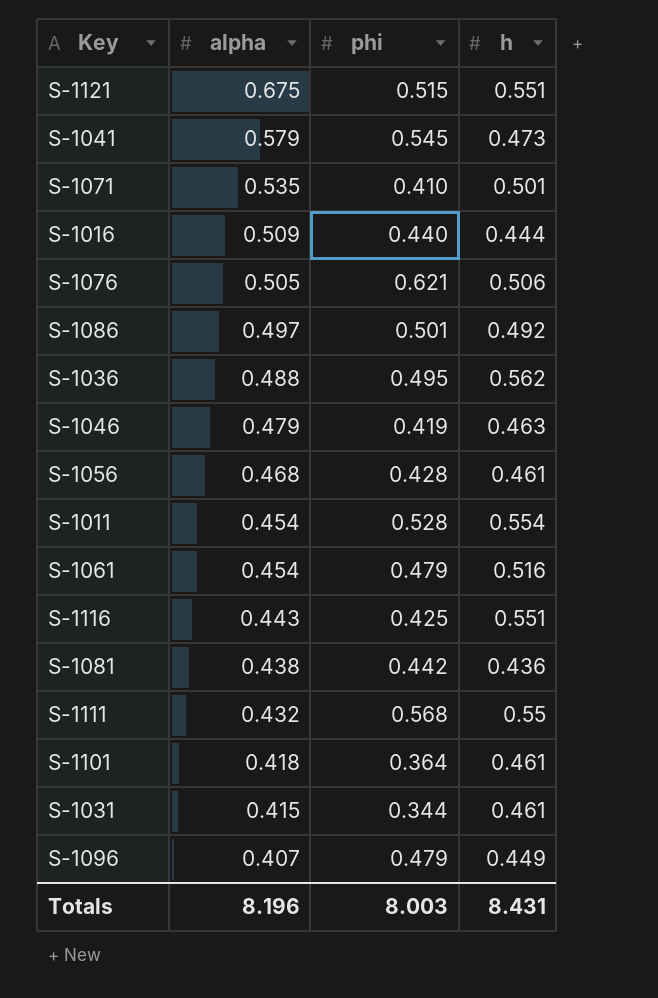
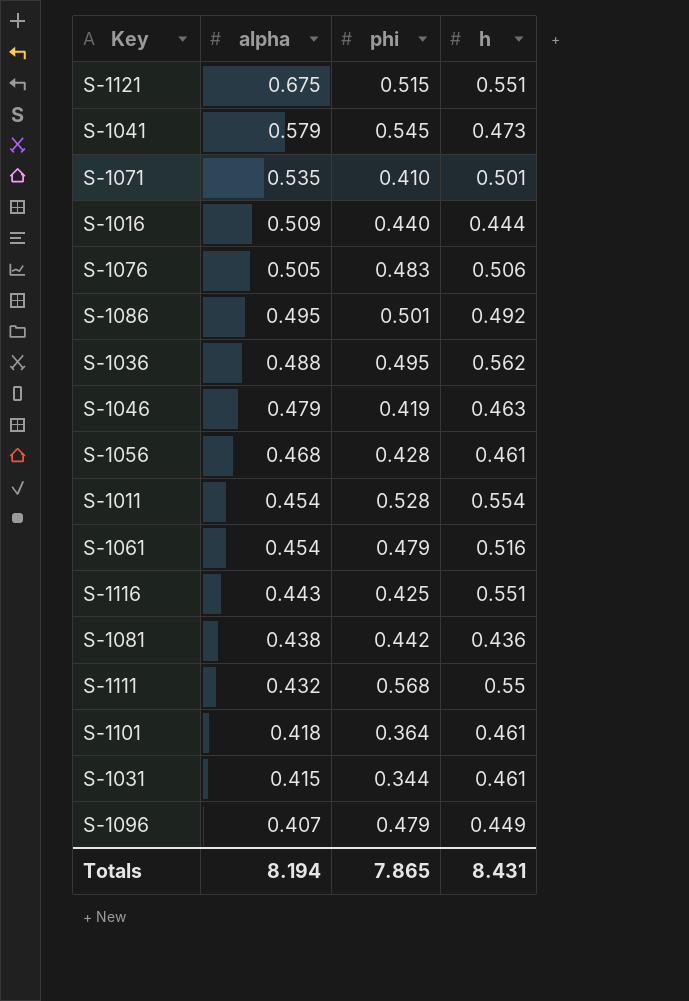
S-1076 | phi: 0.621 -> 0.483
S-1086 | alpha: 0.497 -> 0.495
Totals | alpha: 8.196 -> 8.194
Totals | phi: 8.003 -> 7.865

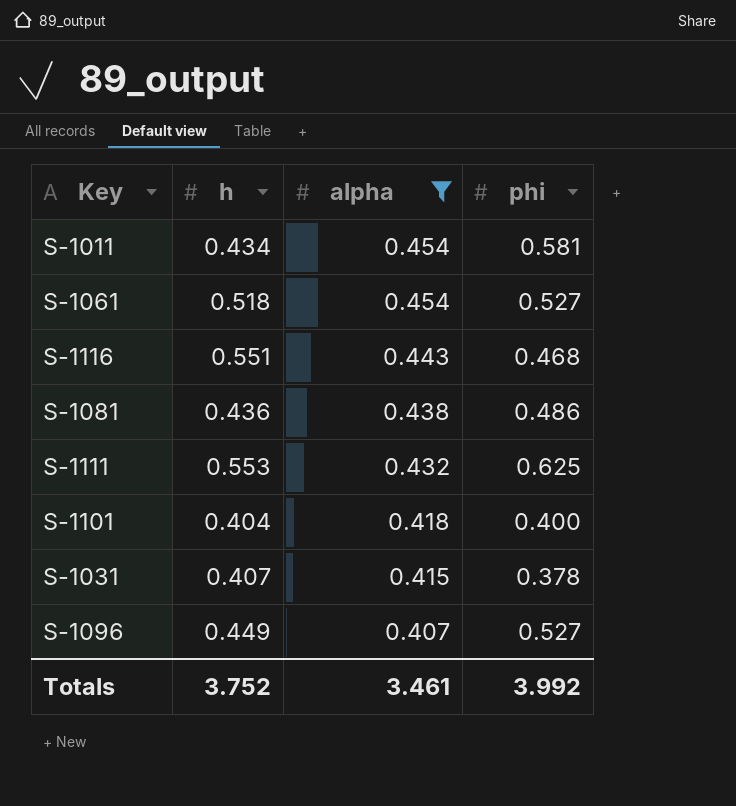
filter: none -> alpha <= 0.454
column h | position: 4 -> 2
S-1011 | h: 0.554 -> 0.434
S-1011 | phi: 0.528 -> 0.581
S-1061 | h: 0.516 -> 0.518
S-1061 | phi: 0.479 -> 0.527
S-1116 | phi: 0.425 -> 0.468
S-1081 | phi: 0.442 -> 0.486
S-1111 | h: 0.55 -> 0.553
S-1111 | phi: 0.568 -> 0.625
S-1101 | h: 0.461 -> 0.404
S-1101 | phi: 0.364 -> 0.400
S-1031 | h: 0.461 -> 0.407
S-1031 | phi: 0.344 -> 0.378
S-1096 | phi: 0.479 -> 0.527
Totals | h: 8.431 -> 3.752
Totals | alpha: 8.194 -> 3.461
Totals | phi: 7.865 -> 3.992

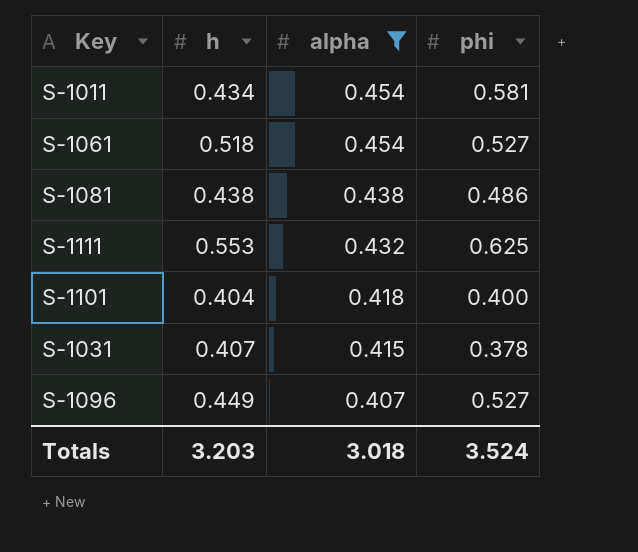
row S-1116: 0.551 | 0.443 | 0.468 -> none
S-1081 | h: 0.436 -> 0.438
Totals | h: 3.752 -> 3.203
Totals | alpha: 3.461 -> 3.018
Totals | phi: 3.992 -> 3.524

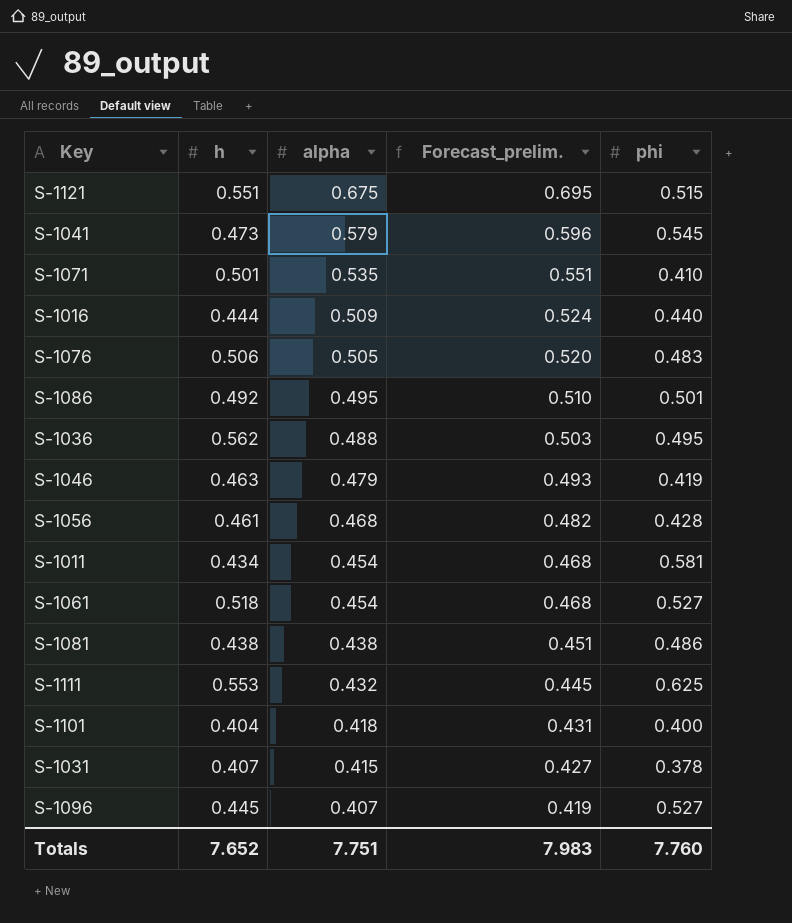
filter: alpha <= 0.454 -> none
column Forecast_prelim. | formula: none -> [alpha] * 1.03
S-1096 | h: 0.449 -> 0.445
Totals | h: 3.203 -> 7.652
Totals | alpha: 3.018 -> 7.751
Totals | phi: 3.524 -> 7.760

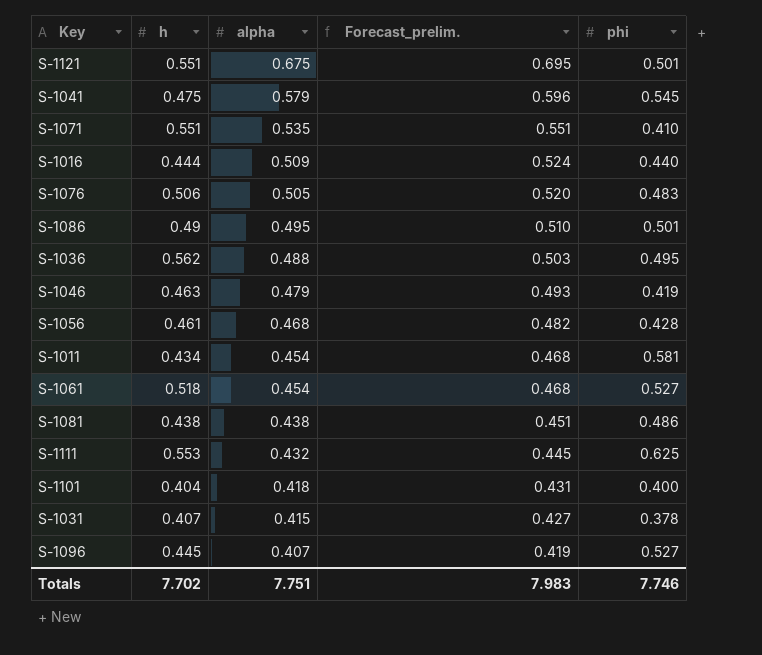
S-1121 | phi: 0.515 -> 0.501
S-1041 | h: 0.473 -> 0.475
S-1071 | h: 0.501 -> 0.551
S-1086 | h: 0.492 -> 0.49
Totals | h: 7.652 -> 7.702
Totals | phi: 7.760 -> 7.746

